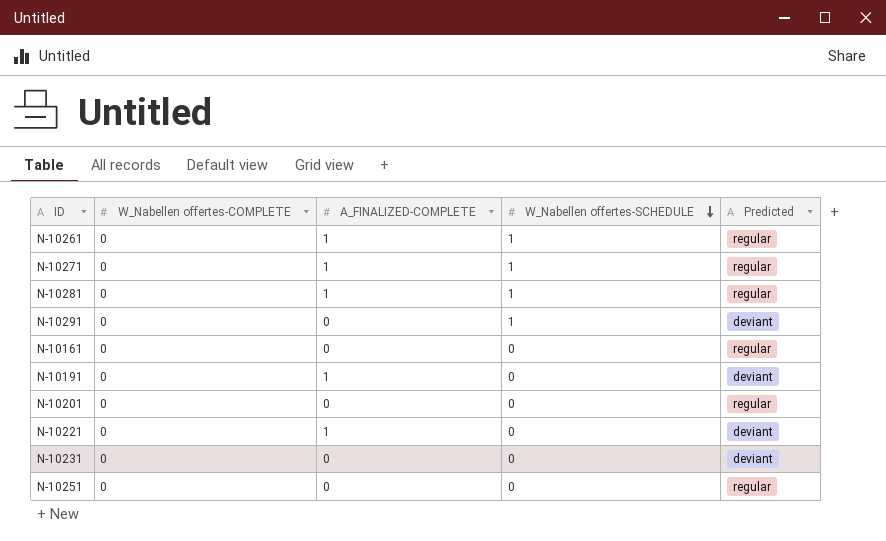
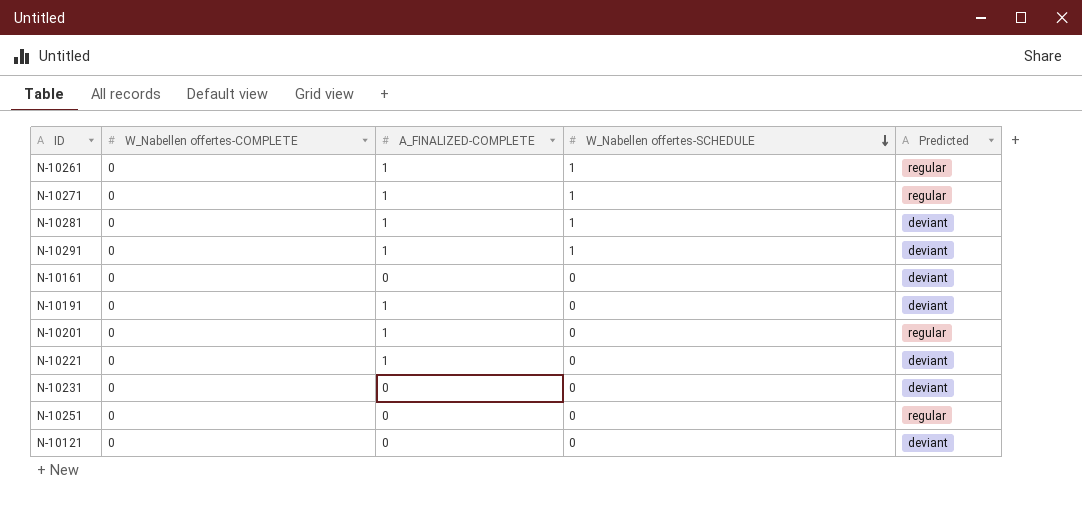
N-10281 | Predicted: regular -> deviant
N-10291 | A_FINALIZED-COMPLETE: 0 -> 1
N-10161 | Predicted: regular -> deviant
N-10201 | A_FINALIZED-COMPLETE: 0 -> 1
row N-10121: none -> 0 | 0 | 0 | deviant

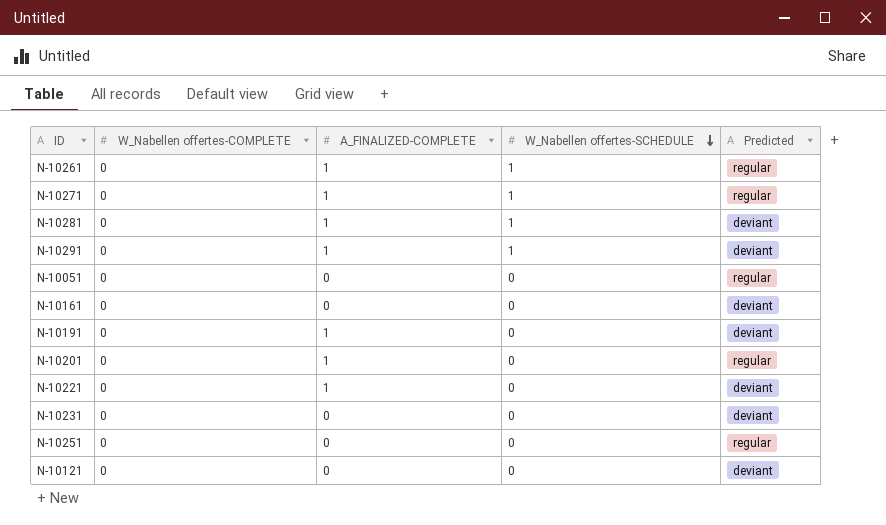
row N-10051: none -> 0 | 0 | 0 | regular

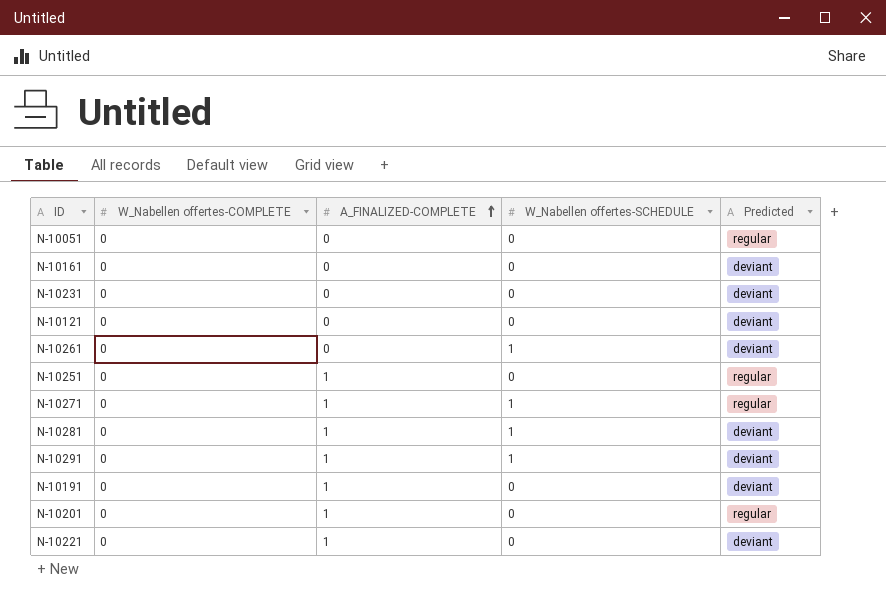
row order: W_Nabellen offertes-SCHEDULE descending -> A_FINALIZED-COMPLETE ascending
N-10261 | A_FINALIZED-COMPLETE: 1 -> 0
N-10261 | Predicted: regular -> deviant
N-10251 | A_FINALIZED-COMPLETE: 0 -> 1

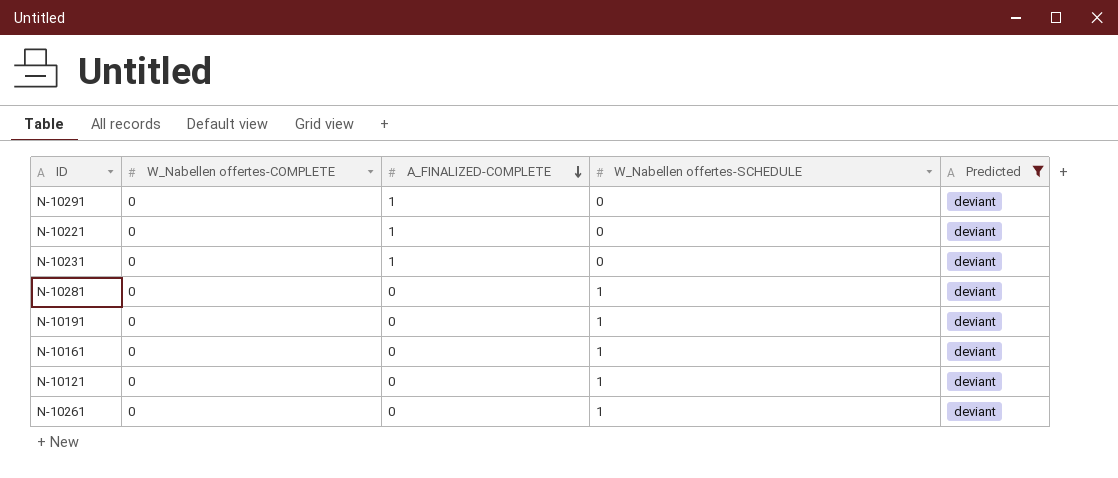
filter: none -> Predicted = deviant
row order: A_FINALIZED-COMPLETE ascending -> A_FINALIZED-COMPLETE descending
N-10291 | W_Nabellen offertes-SCHEDULE: 1 -> 0
N-10231 | A_FINALIZED-COMPLETE: 0 -> 1
N-10281 | A_FINALIZED-COMPLETE: 1 -> 0
N-10191 | A_FINALIZED-COMPLETE: 1 -> 0
N-10191 | W_Nabellen offertes-SCHEDULE: 0 -> 1
N-10161 | W_Nabellen offertes-SCHEDULE: 0 -> 1
N-10121 | W_Nabellen offertes-SCHEDULE: 0 -> 1

